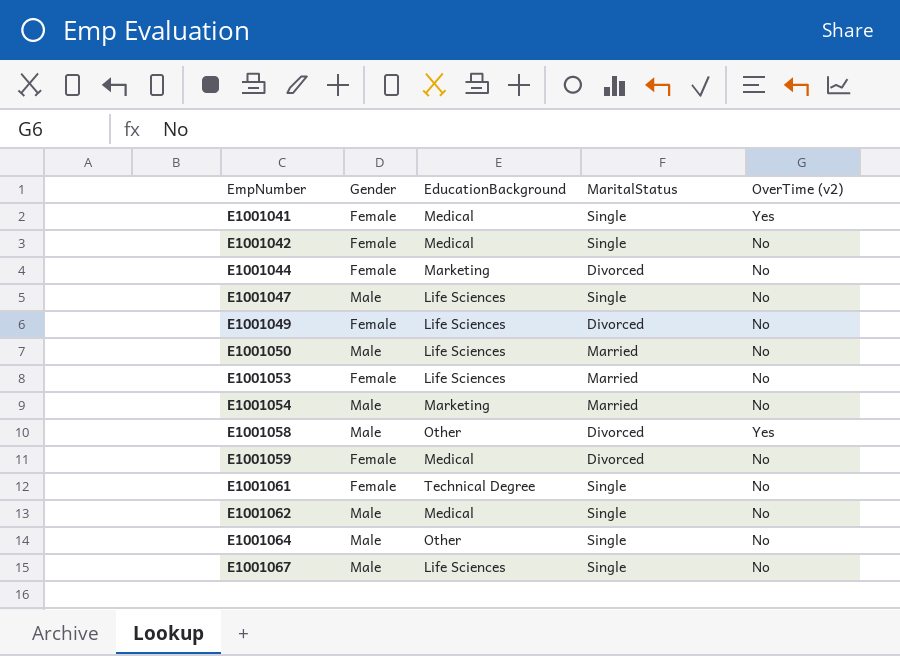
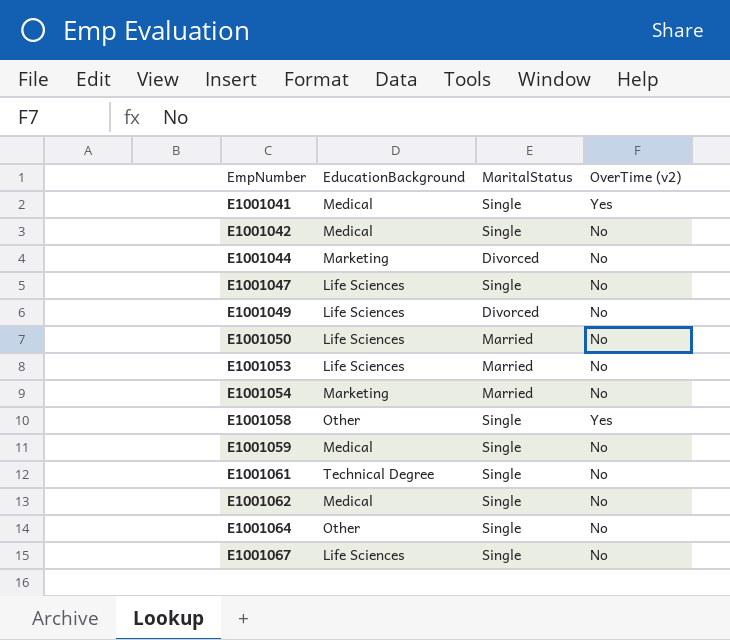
column Gender | position: 2 -> none
E1001058 | MaritalStatus: Divorced -> Single
E1001059 | MaritalStatus: Divorced -> Single

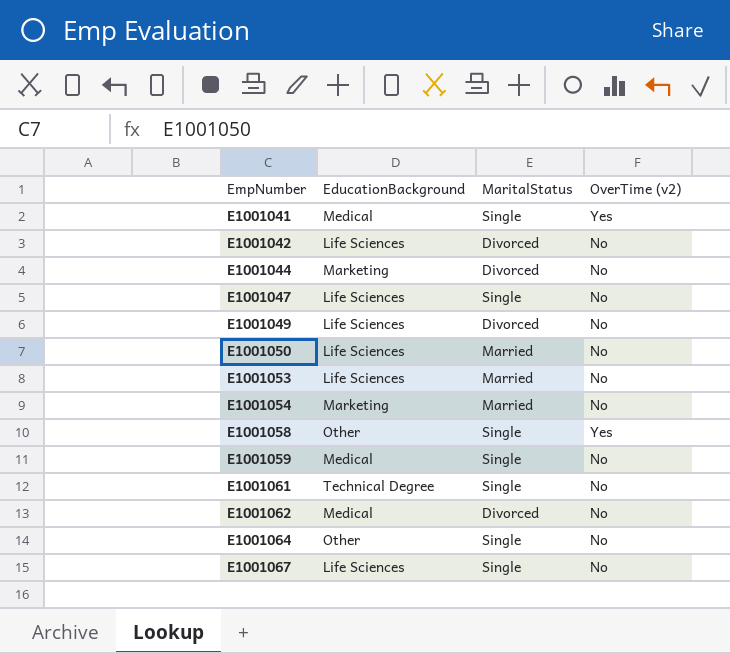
E1001042 | EducationBackground: Medical -> Life Sciences
E1001042 | MaritalStatus: Single -> Divorced
E1001062 | MaritalStatus: Single -> Divorced

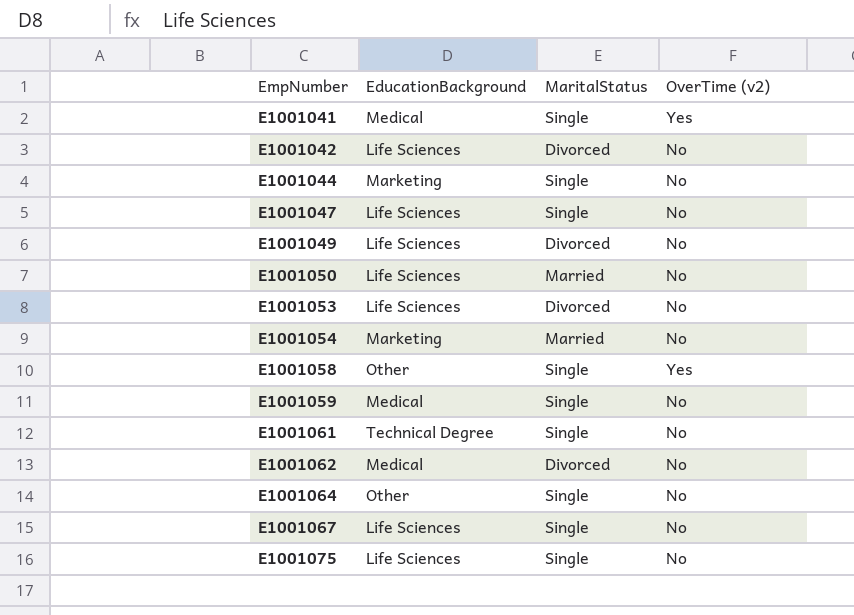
E1001044 | MaritalStatus: Divorced -> Single
E1001053 | MaritalStatus: Married -> Divorced
row E1001075: none -> Life Sciences | Single | No

